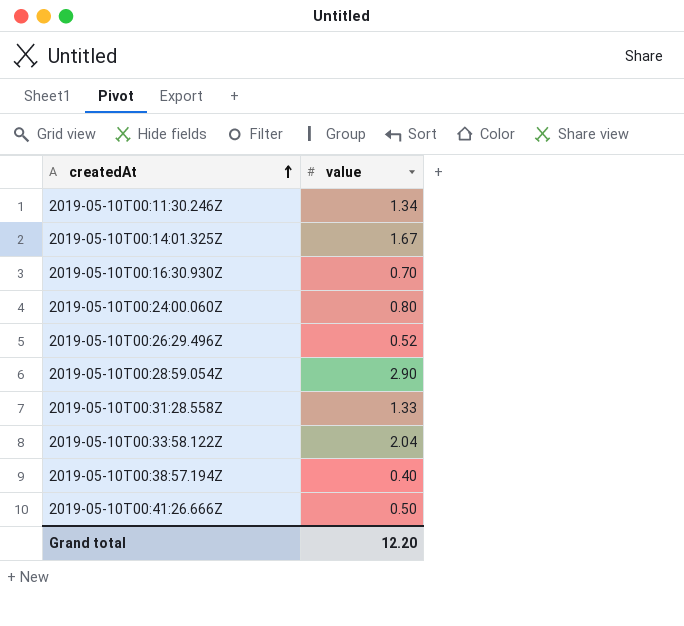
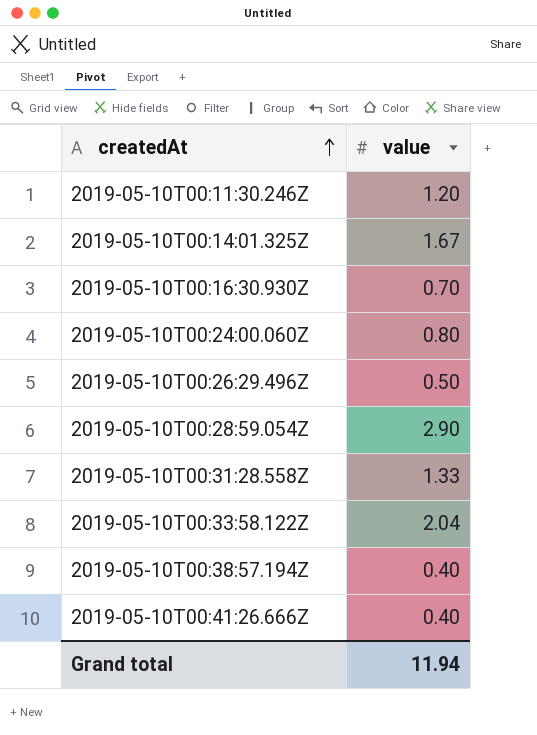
2019-05-10T00:11:30.246Z | value: 1.34 -> 1.20
2019-05-10T00:26:29.496Z | value: 0.52 -> 0.50
2019-05-10T00:41:26.666Z | value: 0.50 -> 0.40
Grand total | value: 12.20 -> 11.94

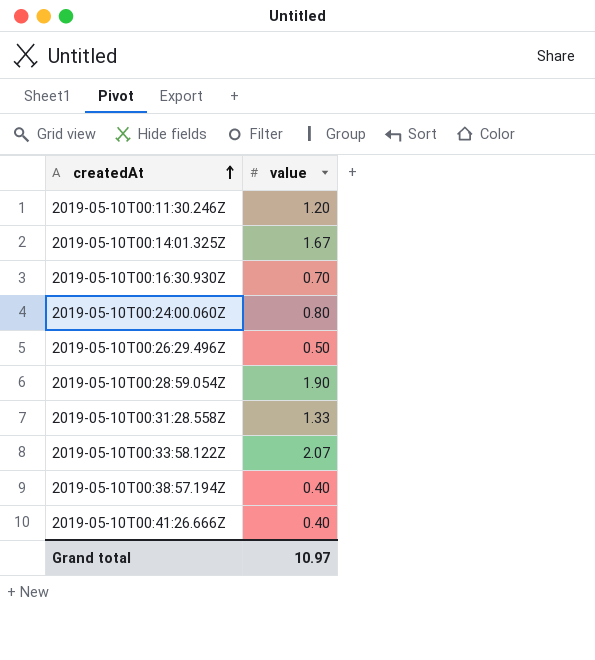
2019-05-10T00:28:59.054Z | value: 2.90 -> 1.90
2019-05-10T00:33:58.122Z | value: 2.04 -> 2.07
Grand total | value: 11.94 -> 10.97

